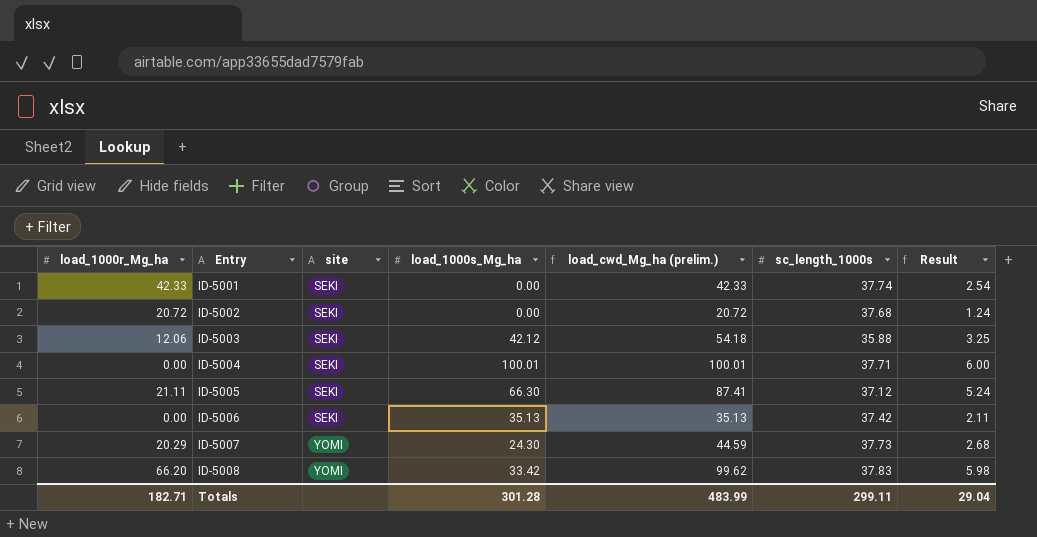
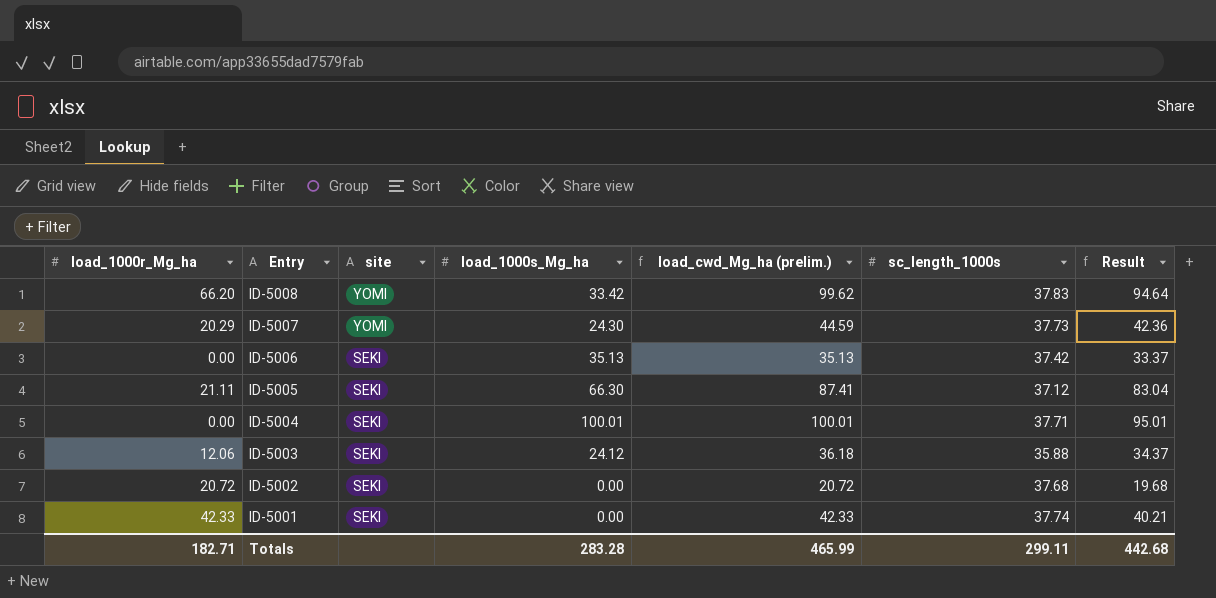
row order: Entry ascending -> Entry descending
column Result | formula: [load_cwd_Mg_ha (prelim.)] * 0.06 -> [load_cwd_Mg_ha (prelim.)] * 0.95
ID-5003 | load_1000s_Mg_ha: 42.12 -> 24.12
ID-5003 | load_cwd_Mg_ha (prelim.): 54.18 -> 36.18
Totals | load_1000s_Mg_ha: 301.28 -> 283.28
Totals | load_cwd_Mg_ha (prelim.): 483.99 -> 465.99
Totals | Result: 29.04 -> 442.68

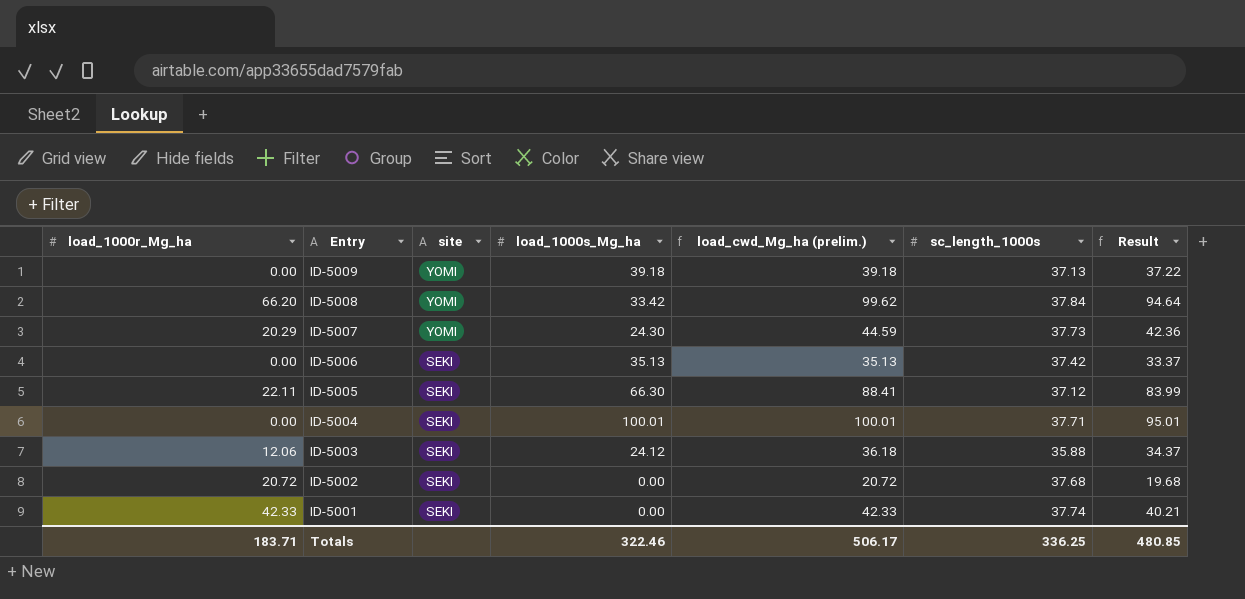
row ID-5009: none -> 0.00 | YOMI | 39.18 | 39.18 | 37.13 | 37.22
ID-5008 | sc_length_1000s: 37.83 -> 37.84
ID-5005 | load_1000r_Mg_ha: 21.11 -> 22.11
ID-5005 | load_cwd_Mg_ha (prelim.): 87.41 -> 88.41
ID-5005 | Result: 83.04 -> 83.99
Totals | load_1000r_Mg_ha: 182.71 -> 183.71
Totals | load_1000s_Mg_ha: 283.28 -> 322.46
Totals | load_cwd_Mg_ha (prelim.): 465.99 -> 506.17
Totals | sc_length_1000s: 299.11 -> 336.25
Totals | Result: 442.68 -> 480.85

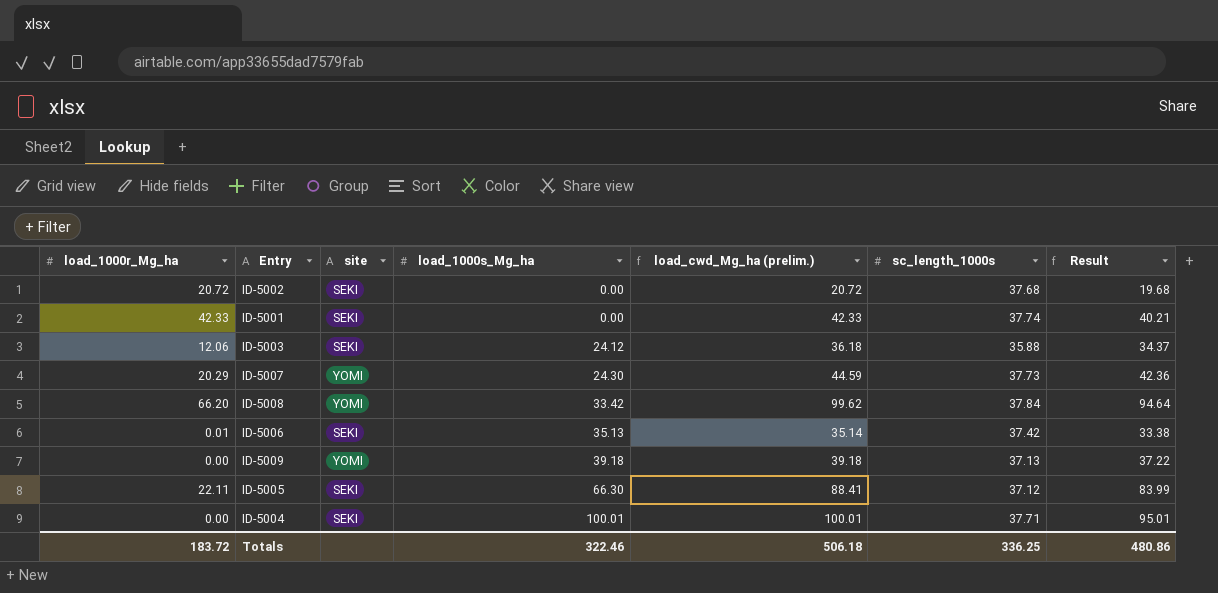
row order: Entry descending -> load_1000s_Mg_ha ascending
ID-5006 | load_1000r_Mg_ha: 0.00 -> 0.01
ID-5006 | load_cwd_Mg_ha (prelim.): 35.13 -> 35.14
ID-5006 | Result: 33.37 -> 33.38
Totals | load_1000r_Mg_ha: 183.71 -> 183.72
Totals | load_cwd_Mg_ha (prelim.): 506.17 -> 506.18
Totals | Result: 480.85 -> 480.86

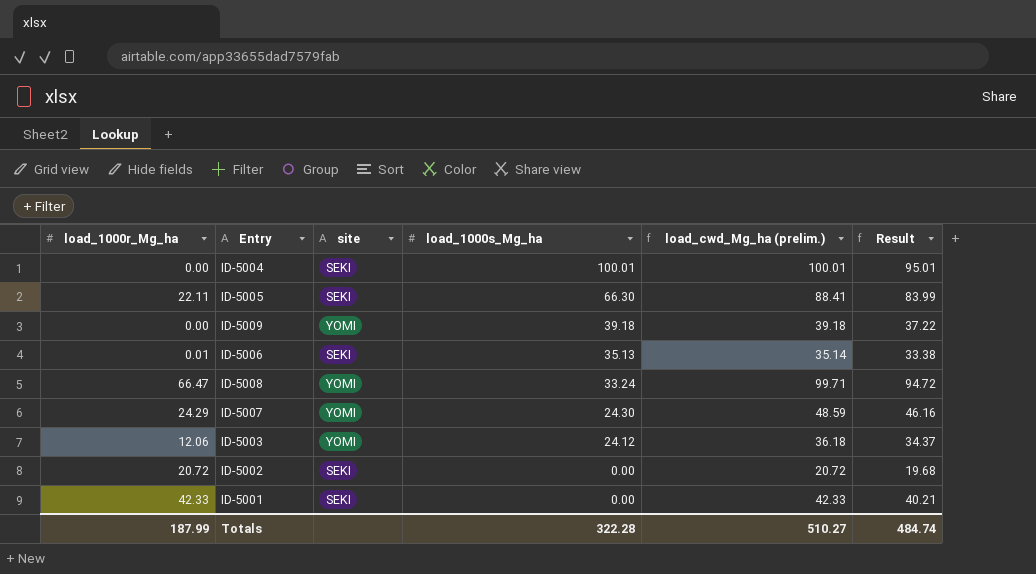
row order: load_1000s_Mg_ha ascending -> load_1000s_Mg_ha descending
column sc_length_1000s | position: 6 -> none
ID-5008 | load_1000r_Mg_ha: 66.20 -> 66.47
ID-5008 | load_1000s_Mg_ha: 33.42 -> 33.24
ID-5008 | load_cwd_Mg_ha (prelim.): 99.62 -> 99.71
ID-5008 | Result: 94.64 -> 94.72
ID-5007 | load_1000r_Mg_ha: 20.29 -> 24.29
ID-5007 | load_cwd_Mg_ha (prelim.): 44.59 -> 48.59
ID-5007 | Result: 42.36 -> 46.16
ID-5003 | site: SEKI -> YOMI
Totals | load_1000r_Mg_ha: 183.72 -> 187.99
Totals | load_1000s_Mg_ha: 322.46 -> 322.28
Totals | load_cwd_Mg_ha (prelim.): 506.18 -> 510.27
Totals | Result: 480.86 -> 484.74

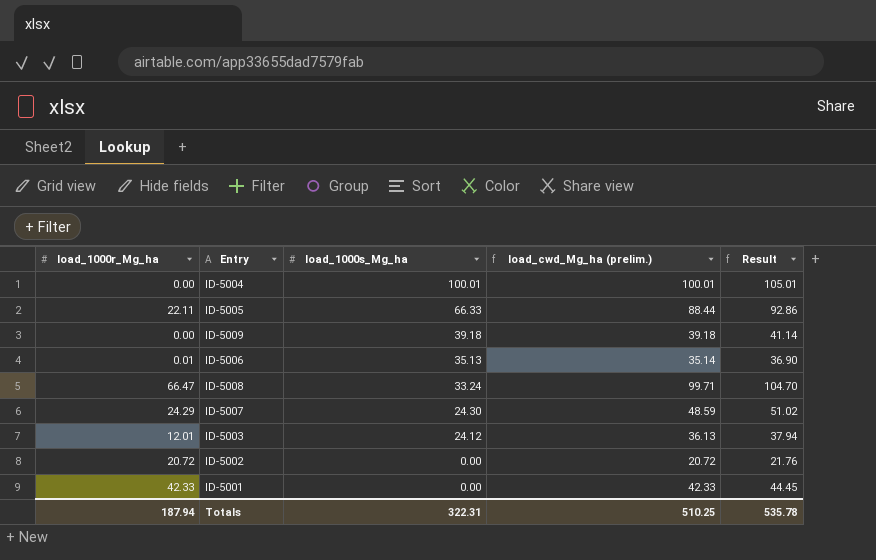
column site | position: 3 -> none
column Result | formula: [load_cwd_Mg_ha (prelim.)] * 0.95 -> [load_cwd_Mg_ha (prelim.)] * 1.05
ID-5005 | load_1000s_Mg_ha: 66.30 -> 66.33
ID-5005 | load_cwd_Mg_ha (prelim.): 88.41 -> 88.44
ID-5003 | load_1000r_Mg_ha: 12.06 -> 12.01
ID-5003 | load_cwd_Mg_ha (prelim.): 36.18 -> 36.13
Totals | load_1000r_Mg_ha: 187.99 -> 187.94
Totals | load_1000s_Mg_ha: 322.28 -> 322.31
Totals | load_cwd_Mg_ha (prelim.): 510.27 -> 510.25
Totals | Result: 484.74 -> 535.78

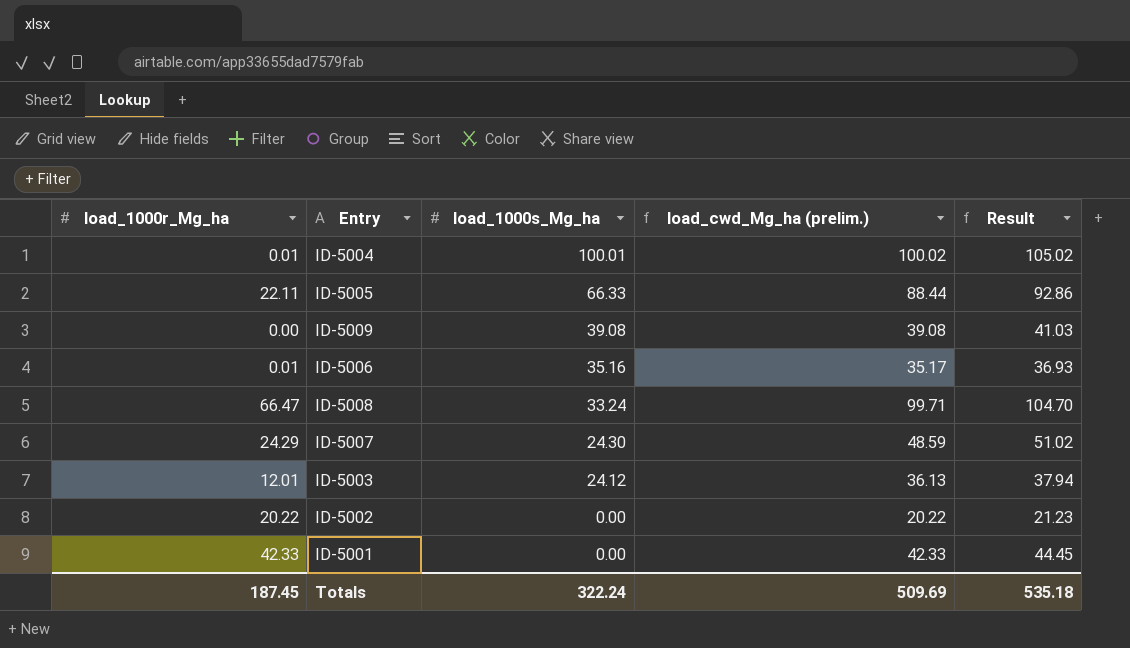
ID-5004 | load_1000r_Mg_ha: 0.00 -> 0.01
ID-5004 | load_cwd_Mg_ha (prelim.): 100.01 -> 100.02
ID-5004 | Result: 105.01 -> 105.02
ID-5009 | load_1000s_Mg_ha: 39.18 -> 39.08
ID-5009 | load_cwd_Mg_ha (prelim.): 39.18 -> 39.08
ID-5009 | Result: 41.14 -> 41.03
ID-5006 | load_1000s_Mg_ha: 35.13 -> 35.16
ID-5006 | load_cwd_Mg_ha (prelim.): 35.14 -> 35.17
ID-5006 | Result: 36.90 -> 36.93
ID-5002 | load_1000r_Mg_ha: 20.72 -> 20.22
ID-5002 | load_cwd_Mg_ha (prelim.): 20.72 -> 20.22
ID-5002 | Result: 21.76 -> 21.23
Totals | load_1000r_Mg_ha: 187.94 -> 187.45
Totals | load_1000s_Mg_ha: 322.31 -> 322.24
Totals | load_cwd_Mg_ha (prelim.): 510.25 -> 509.69
Totals | Result: 535.78 -> 535.18

